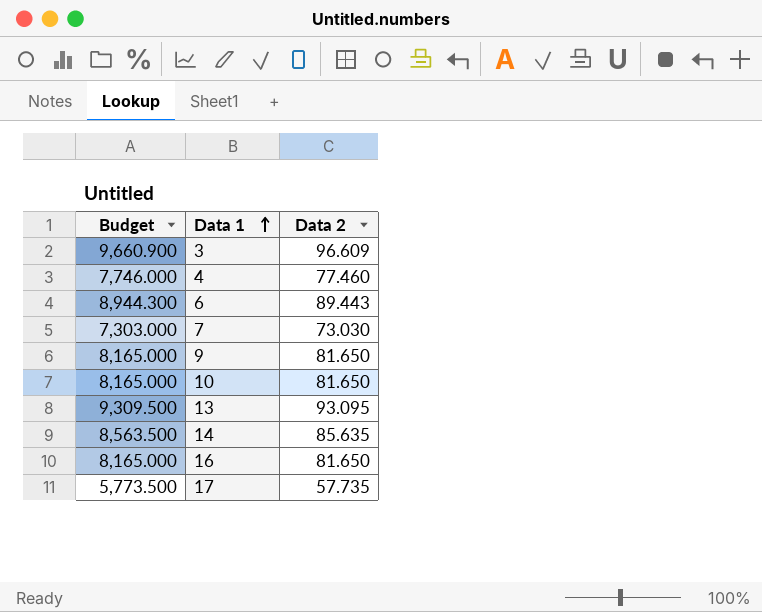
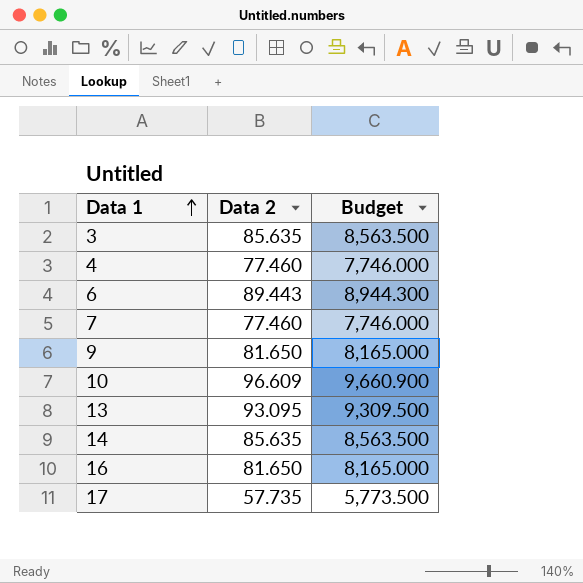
column Budget | position: 1 -> 3
3 | Data 2: 96.609 -> 85.635
3 | Budget: 9,660.900 -> 8,563.500
7 | Data 2: 73.030 -> 77.460
7 | Budget: 7,303.000 -> 7,746.000
10 | Data 2: 81.650 -> 96.609
10 | Budget: 8,165.000 -> 9,660.900

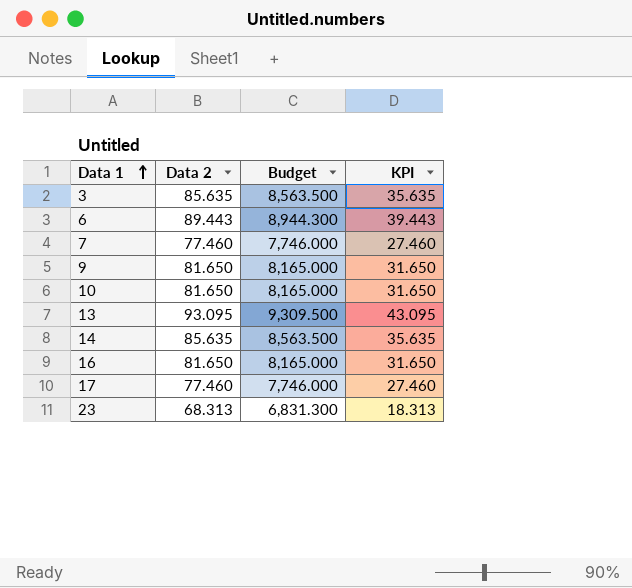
column KPI | formula: none -> [Data 2] - 50
row 4: 77.460 | 7,746.000 -> none
10 | Data 2: 96.609 -> 81.650
10 | Budget: 9,660.900 -> 8,165.000
17 | Data 2: 57.735 -> 77.460
17 | Budget: 5,773.500 -> 7,746.000
row 23: none -> 68.313 | 6,831.300 | 18.313

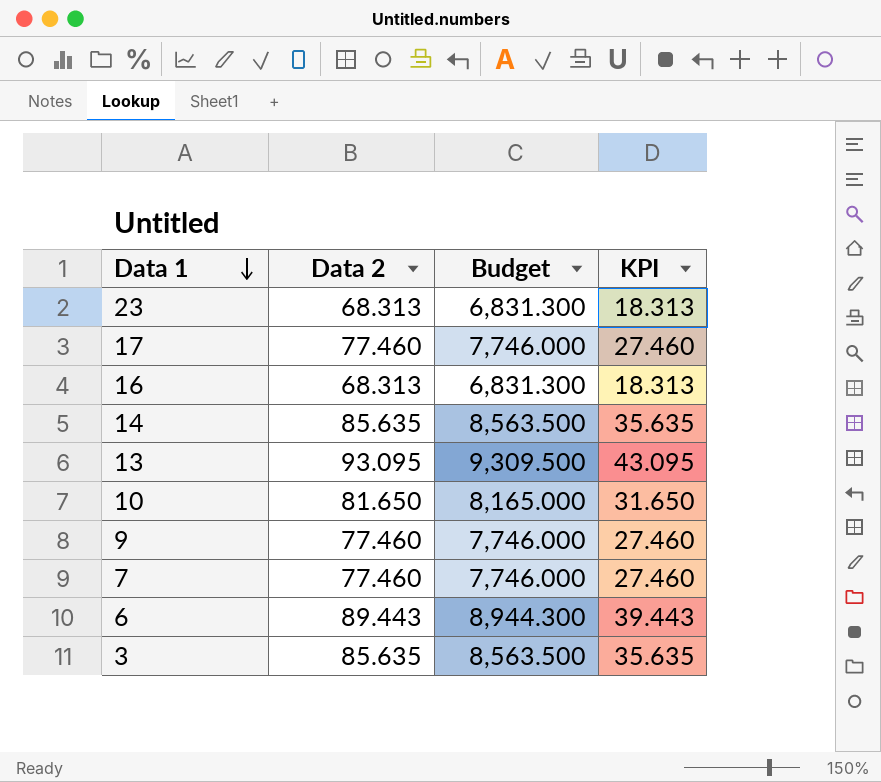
row order: Data 1 ascending -> Data 1 descending
16 | Data 2: 81.650 -> 68.313
16 | Budget: 8,165.000 -> 6,831.300
16 | KPI: 31.650 -> 18.313
9 | Data 2: 81.650 -> 77.460
9 | Budget: 8,165.000 -> 7,746.000
9 | KPI: 31.650 -> 27.460

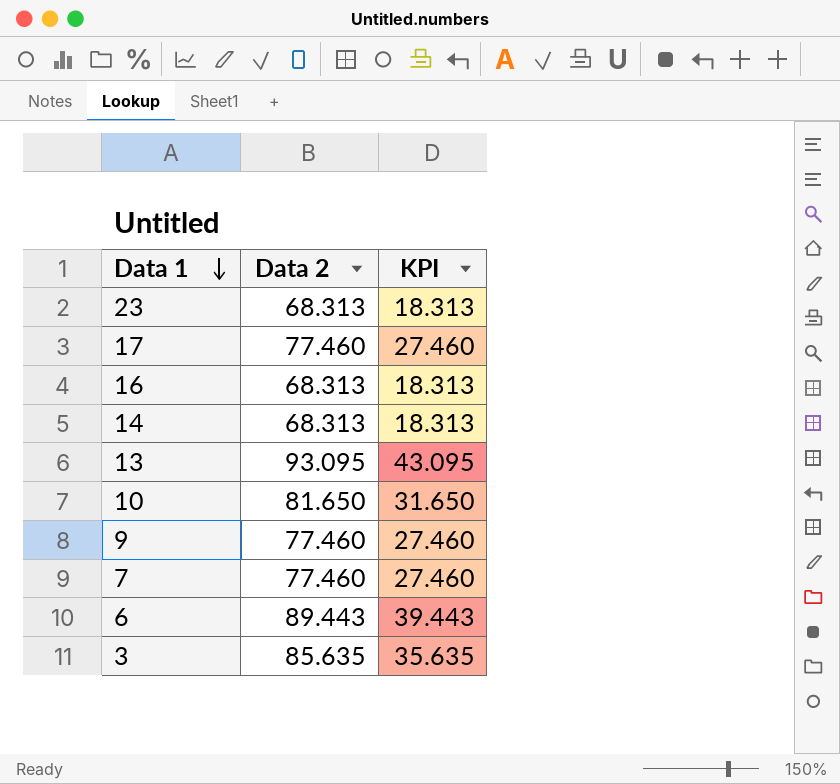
column Budget | formula: [Data 2] * 100 -> none
14 | Data 2: 85.635 -> 68.313
14 | KPI: 35.635 -> 18.313

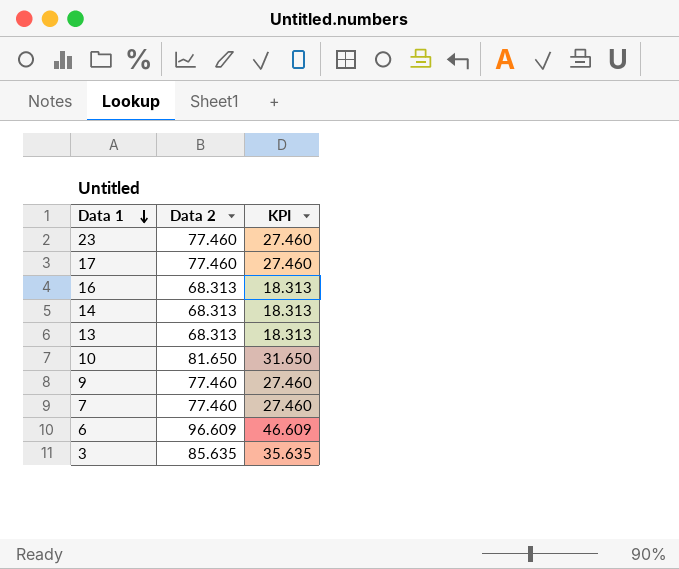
23 | Data 2: 68.313 -> 77.460
23 | KPI: 18.313 -> 27.460
13 | Data 2: 93.095 -> 68.313
13 | KPI: 43.095 -> 18.313
6 | Data 2: 89.443 -> 96.609
6 | KPI: 39.443 -> 46.609

